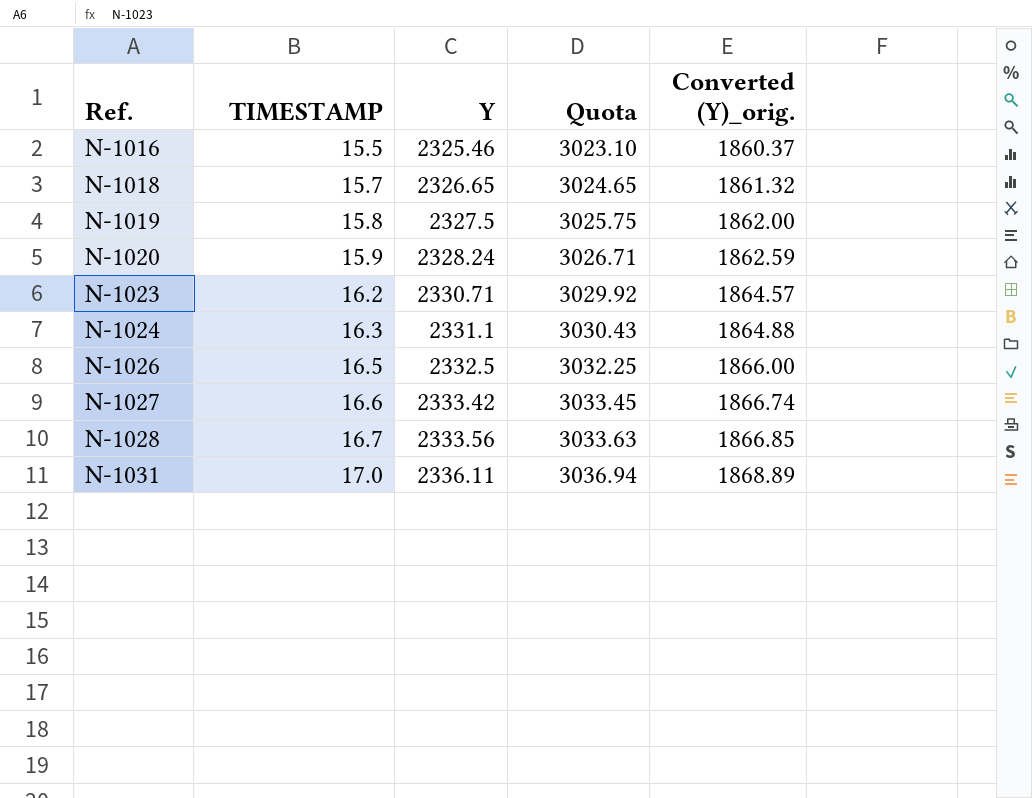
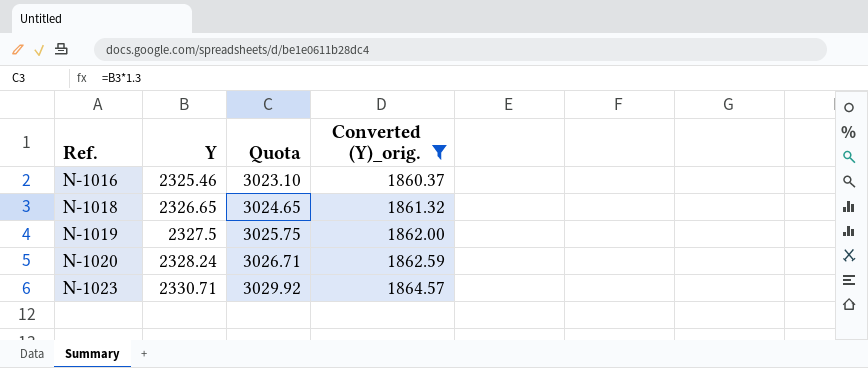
filter: none -> Converted (Y)_orig. <= 1864.57
column TIMESTAMP | position: 2 -> none

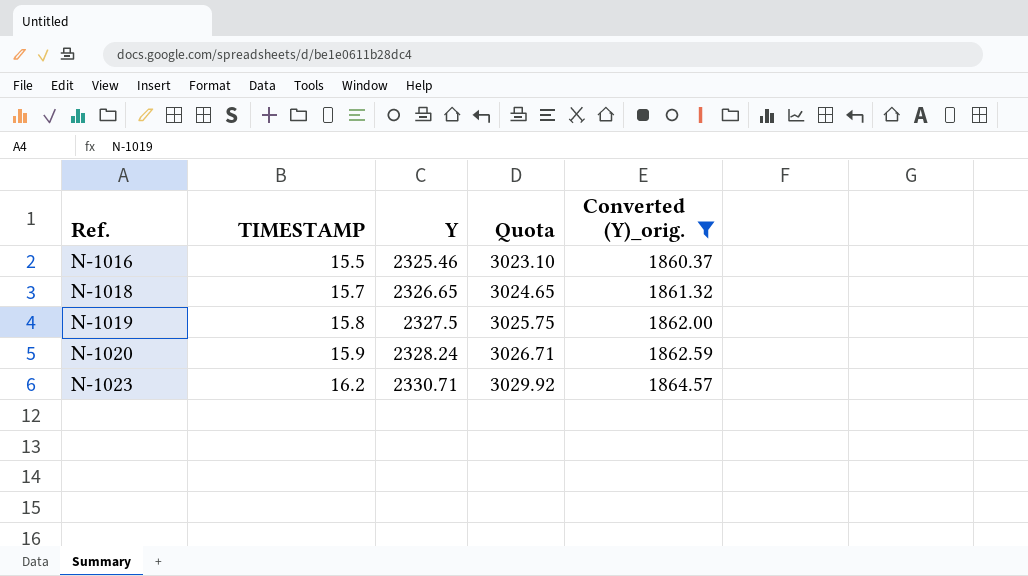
column TIMESTAMP | position: none -> 2

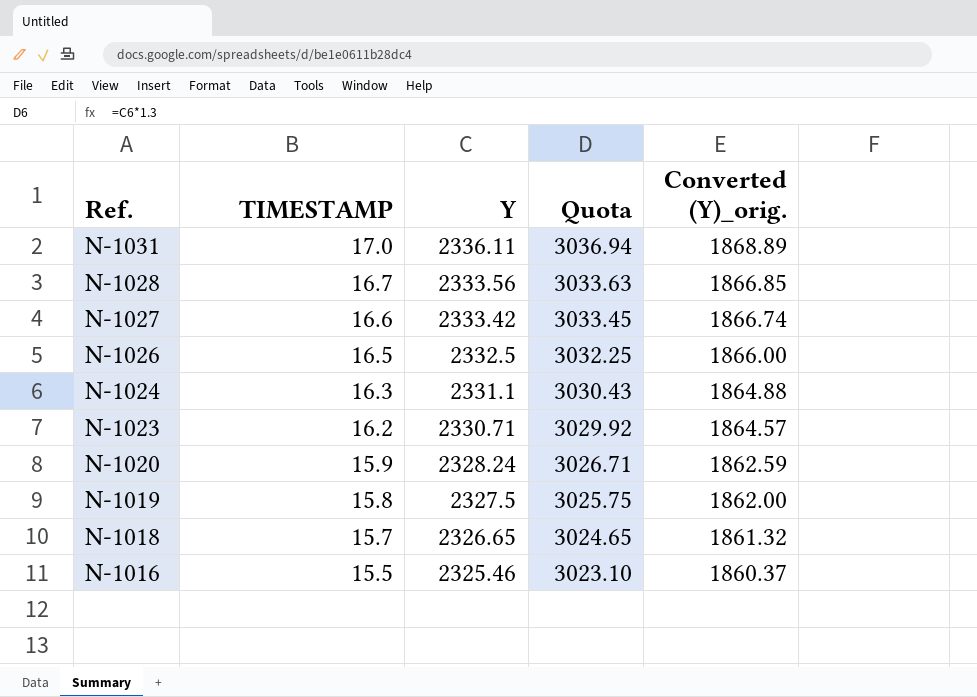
filter: Converted (Y)_orig. <= 1864.57 -> none
row order: Ref. ascending -> Ref. descending

